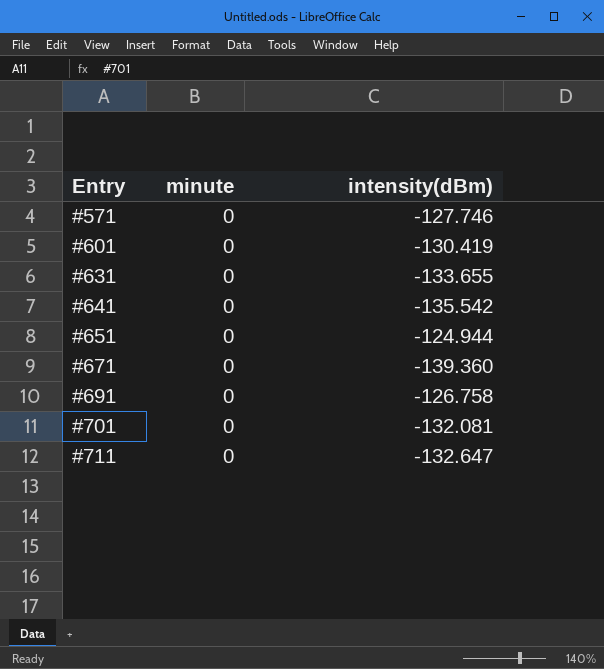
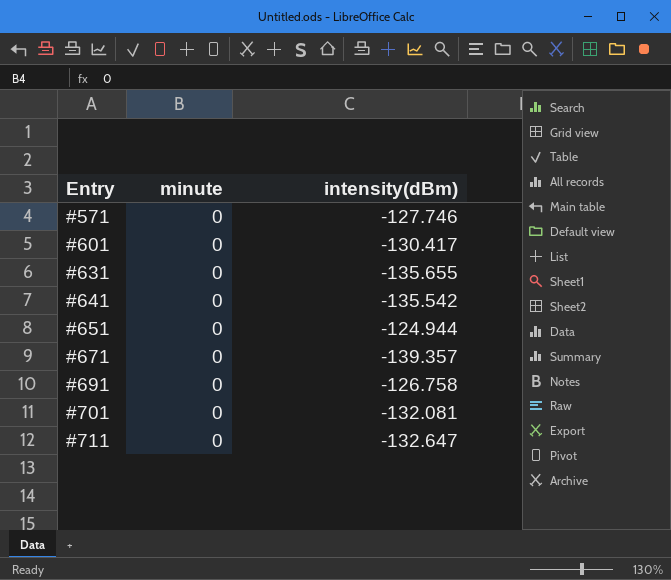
#601 | intensity(dBm): -130.419 -> -130.417
#631 | intensity(dBm): -133.655 -> -135.655
#671 | intensity(dBm): -139.360 -> -139.357

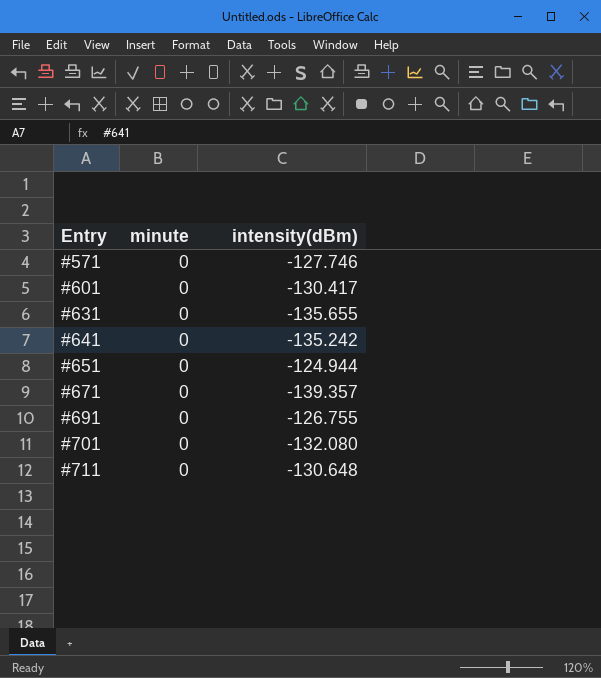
#641 | intensity(dBm): -135.542 -> -135.242
#691 | intensity(dBm): -126.758 -> -126.755
#701 | intensity(dBm): -132.081 -> -132.080
#711 | intensity(dBm): -132.647 -> -130.648

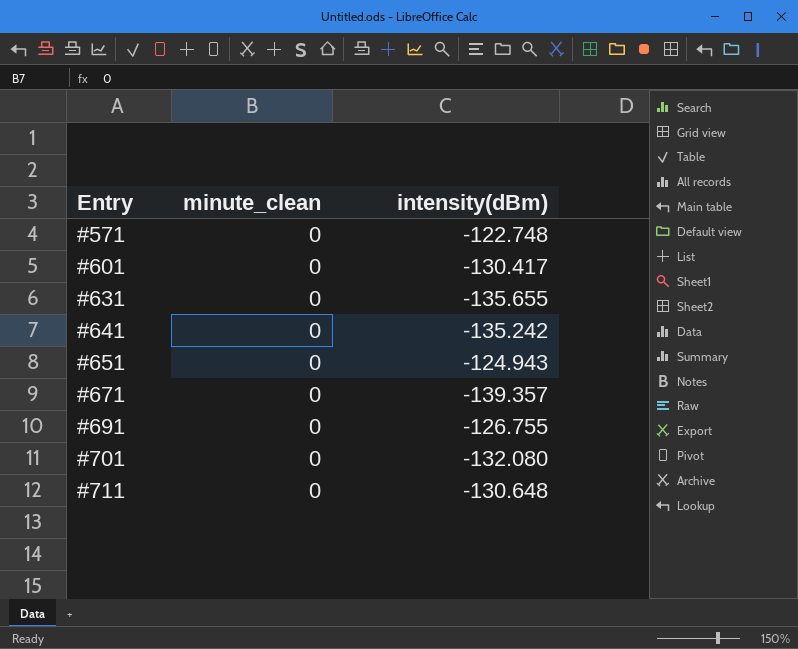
column name: minute -> minute_clean
#571 | intensity(dBm): -127.746 -> -122.748
#651 | intensity(dBm): -124.944 -> -124.943

